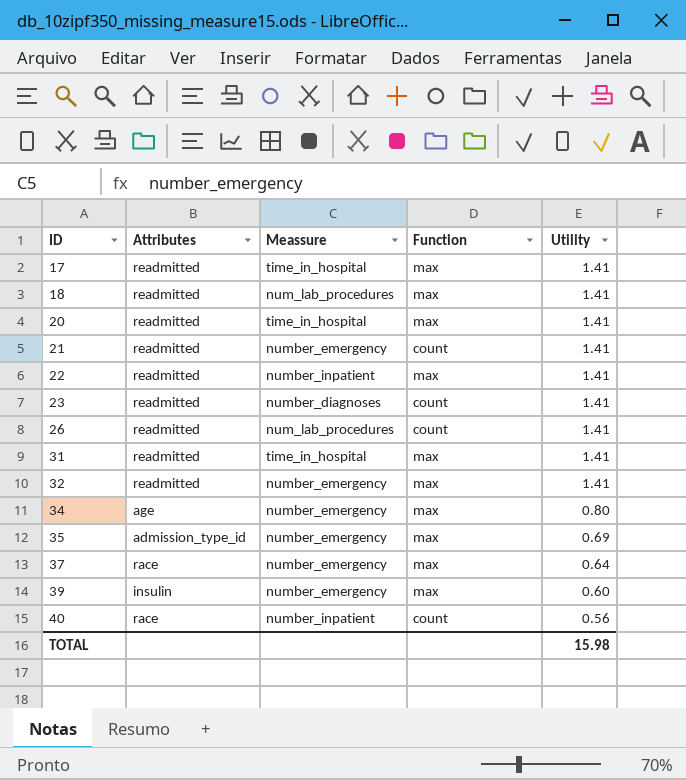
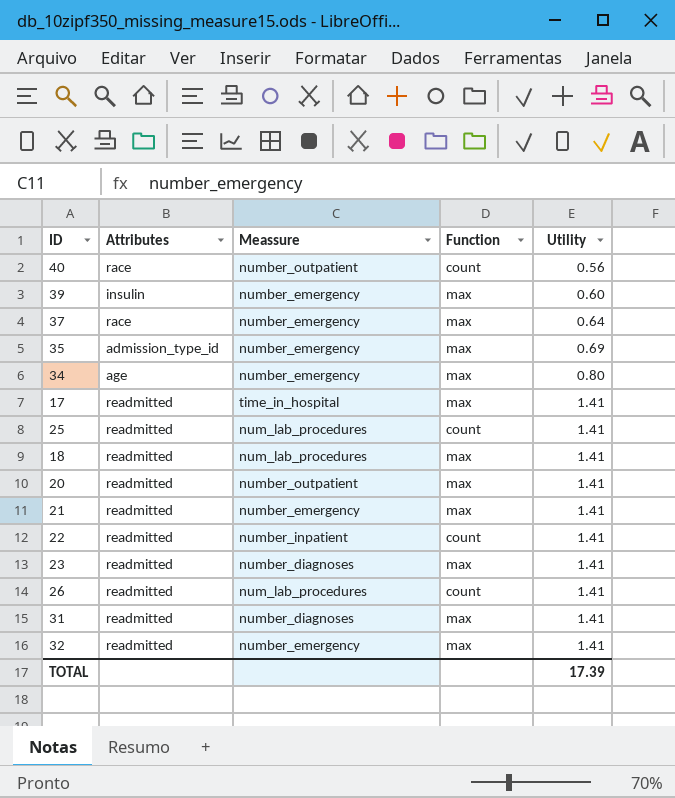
row order: ID ascending -> Utility ascending
40 | Meassure: number_inpatient -> number_outpatient
row 25: none -> readmitted | num_lab_procedures | count | 1.41
20 | Meassure: time_in_hospital -> number_outpatient
21 | Function: count -> max
22 | Function: max -> count
23 | Function: count -> max
31 | Meassure: time_in_hospital -> number_diagnoses
TOTAL | Utility: 15.98 -> 17.39

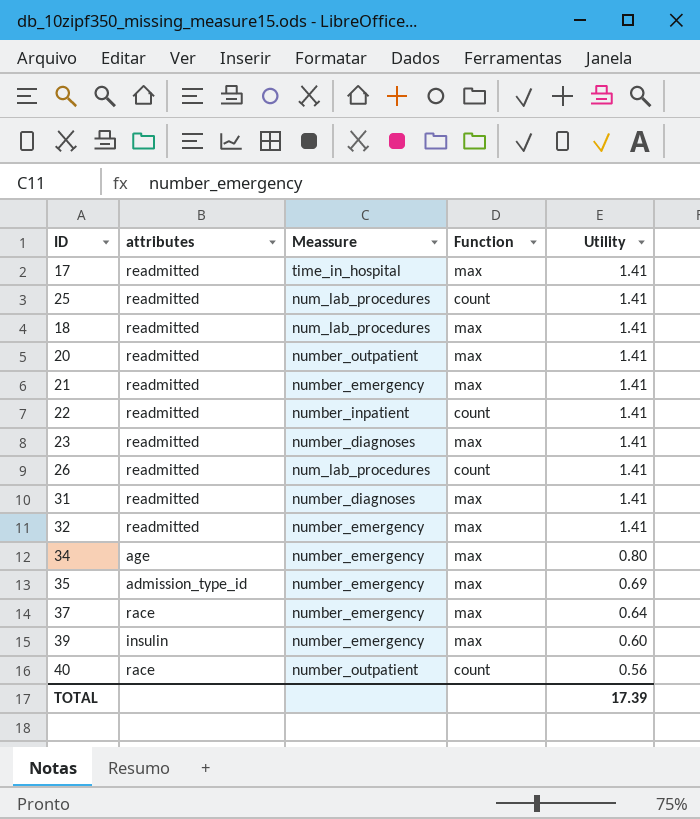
row order: Utility ascending -> Utility descending
column name: Attributes -> attributes

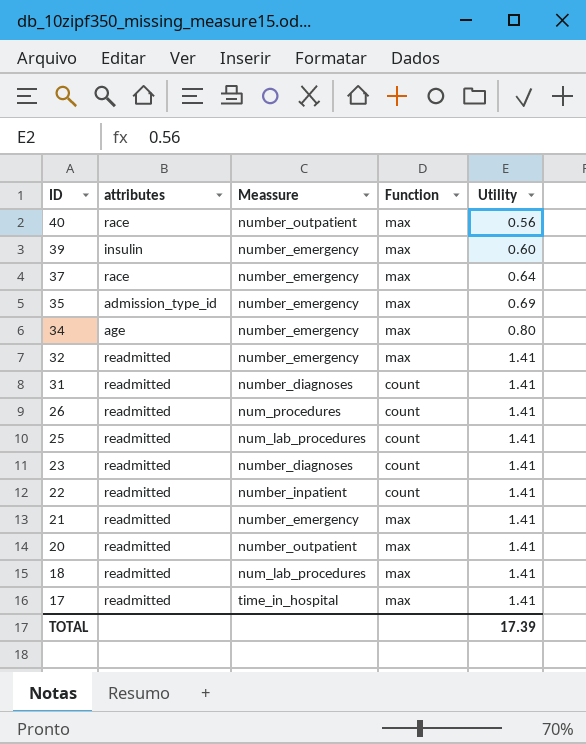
row order: Utility descending -> ID descending
40 | Function: count -> max
31 | Function: max -> count
26 | Meassure: num_lab_procedures -> num_procedures
23 | Function: max -> count

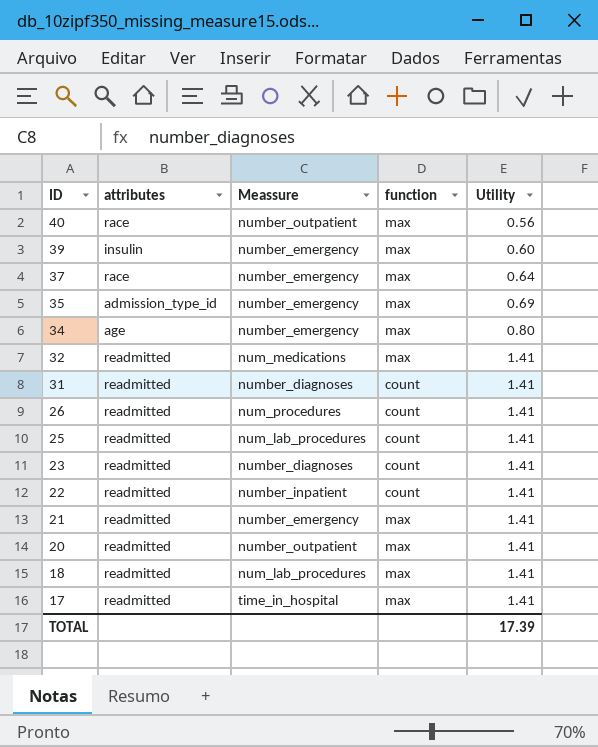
column name: Function -> function
32 | Meassure: number_emergency -> num_medications

